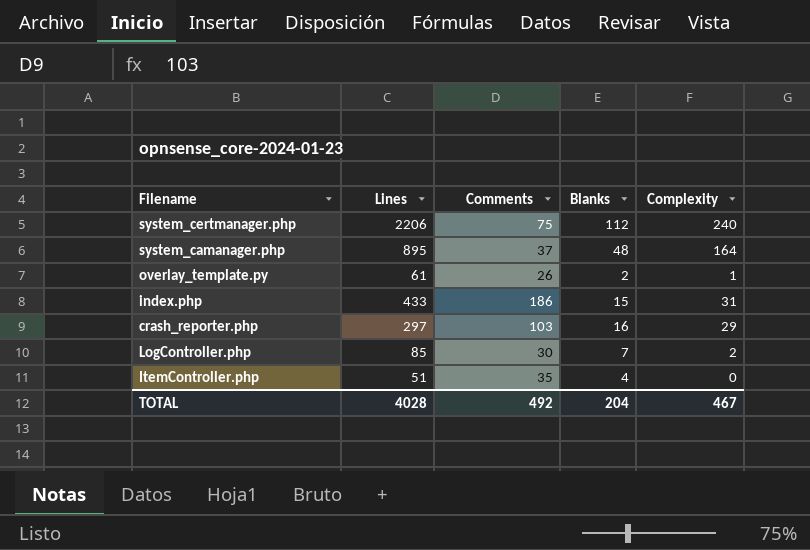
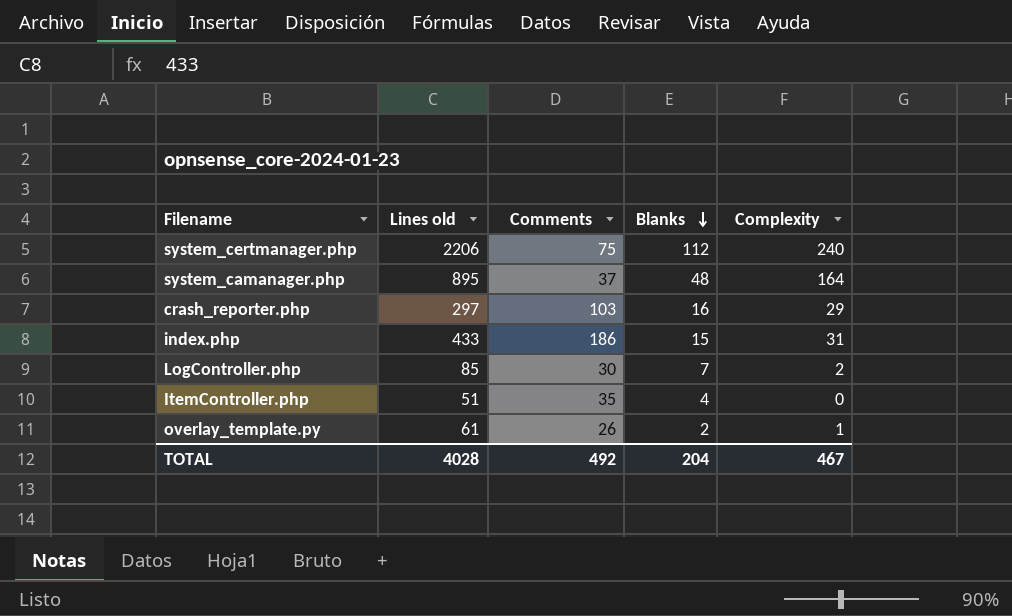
row order: none -> Blanks descending
column name: Lines -> Lines old

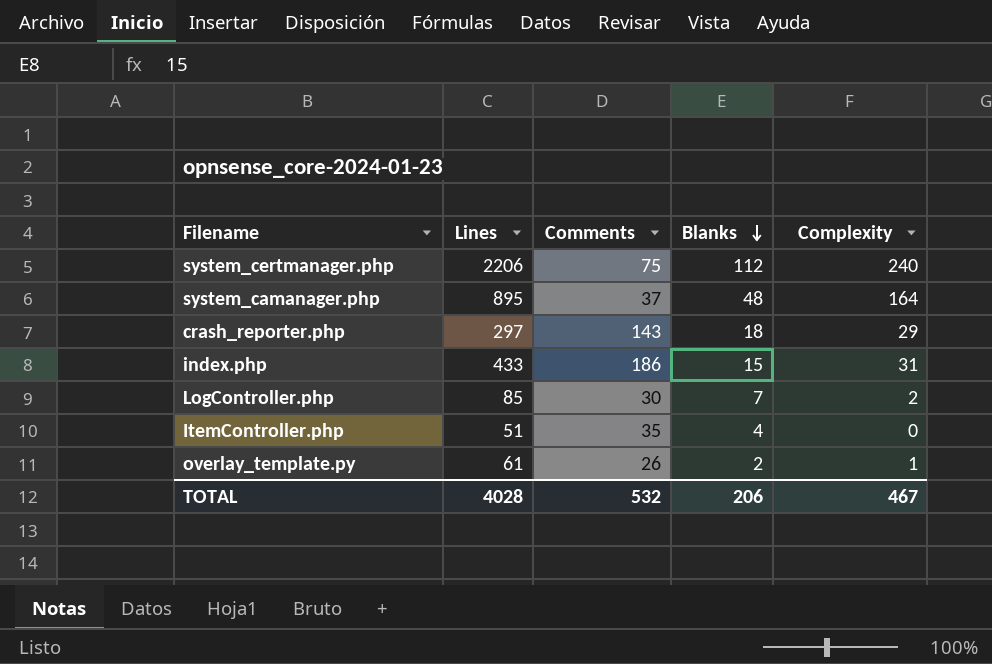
column name: Lines old -> Lines
crash_reporter.php | Comments: 103 -> 143
crash_reporter.php | Blanks: 16 -> 18
TOTAL | Comments: 492 -> 532
TOTAL | Blanks: 204 -> 206

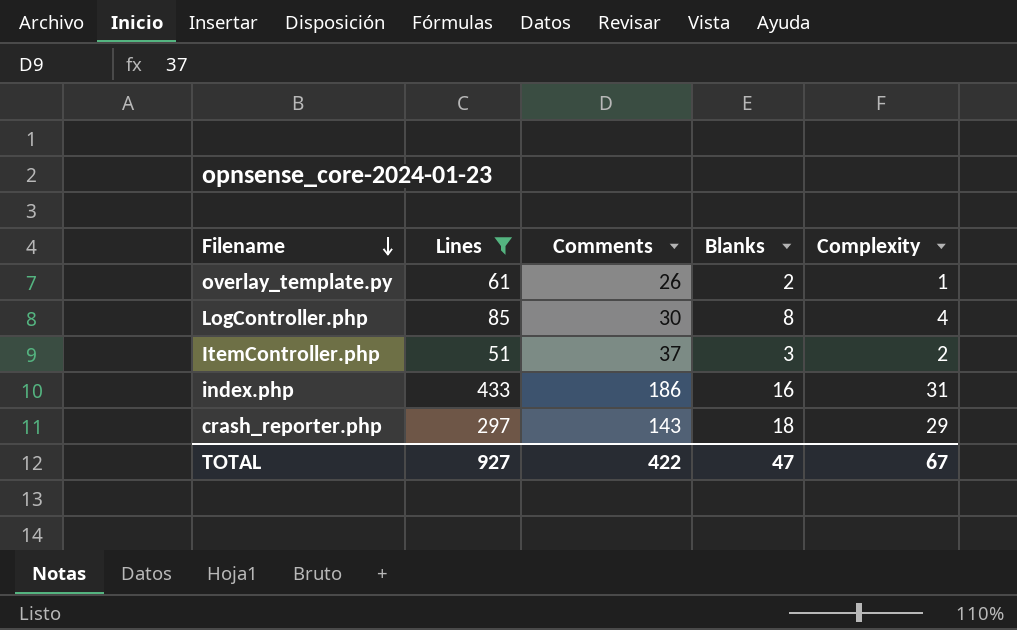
filter: none -> Lines <= 433
row order: Blanks descending -> Filename descending
LogController.php | Blanks: 7 -> 8
LogController.php | Complexity: 2 -> 4
ItemController.php | Comments: 35 -> 37
ItemController.php | Blanks: 4 -> 3
ItemController.php | Complexity: 0 -> 2
index.php | Blanks: 15 -> 16
TOTAL | Lines: 4028 -> 927
TOTAL | Comments: 532 -> 422
TOTAL | Blanks: 206 -> 47
TOTAL | Complexity: 467 -> 67

